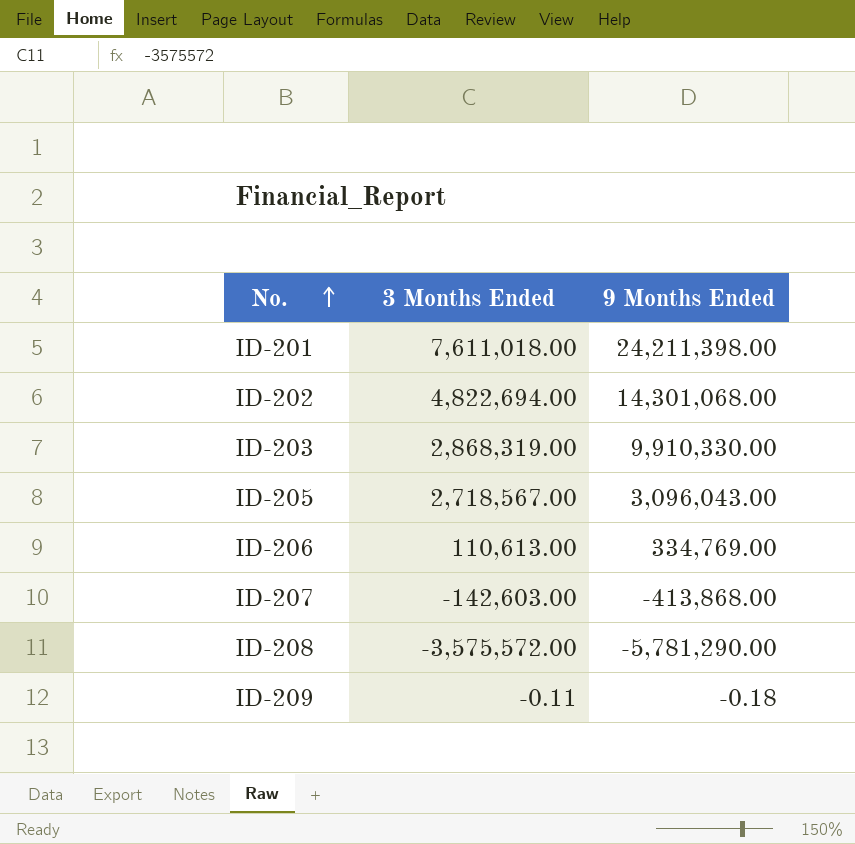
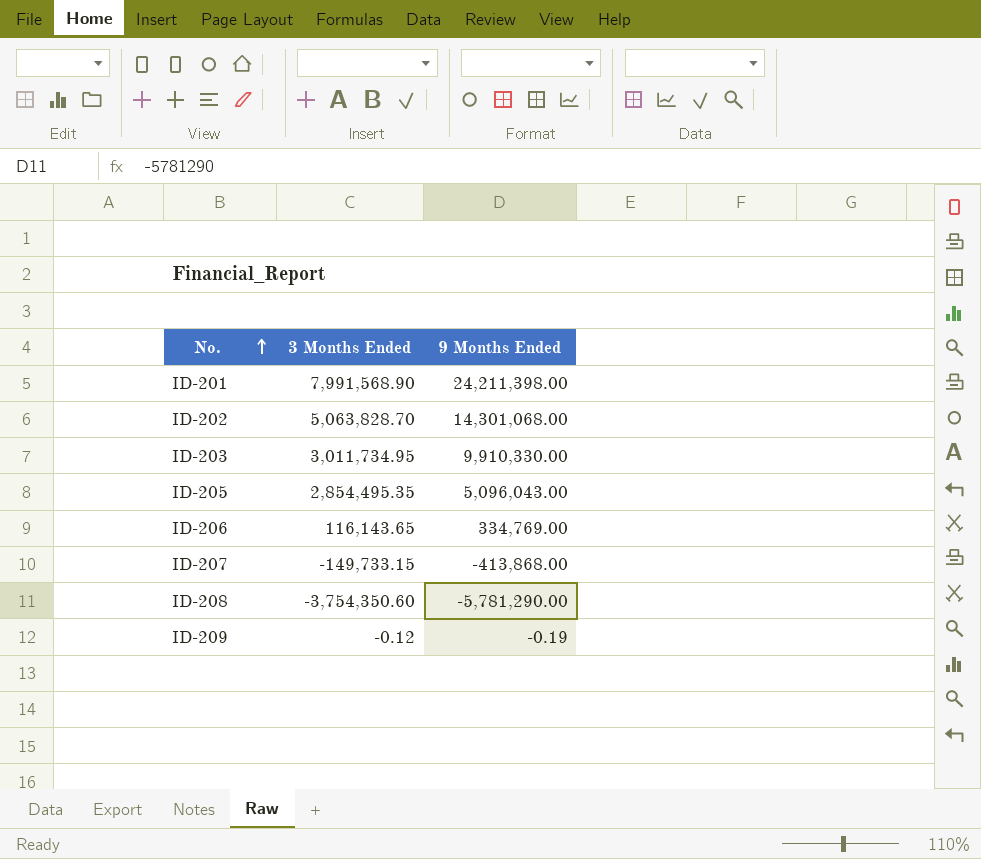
ID-201 | 3 Months Ended: 7,611,018.00 -> 7,991,568.90
ID-202 | 3 Months Ended: 4,822,694.00 -> 5,063,828.70
ID-203 | 3 Months Ended: 2,868,319.00 -> 3,011,734.95
ID-205 | 3 Months Ended: 2,718,567.00 -> 2,854,495.35
ID-205 | 9 Months Ended: 3,096,043.00 -> 5,096,043.00
ID-206 | 3 Months Ended: 110,613.00 -> 116,143.65
ID-207 | 3 Months Ended: -142,603.00 -> -149,733.15
ID-208 | 3 Months Ended: -3,575,572.00 -> -3,754,350.60
ID-209 | 3 Months Ended: -0.11 -> -0.12
ID-209 | 9 Months Ended: -0.18 -> -0.19

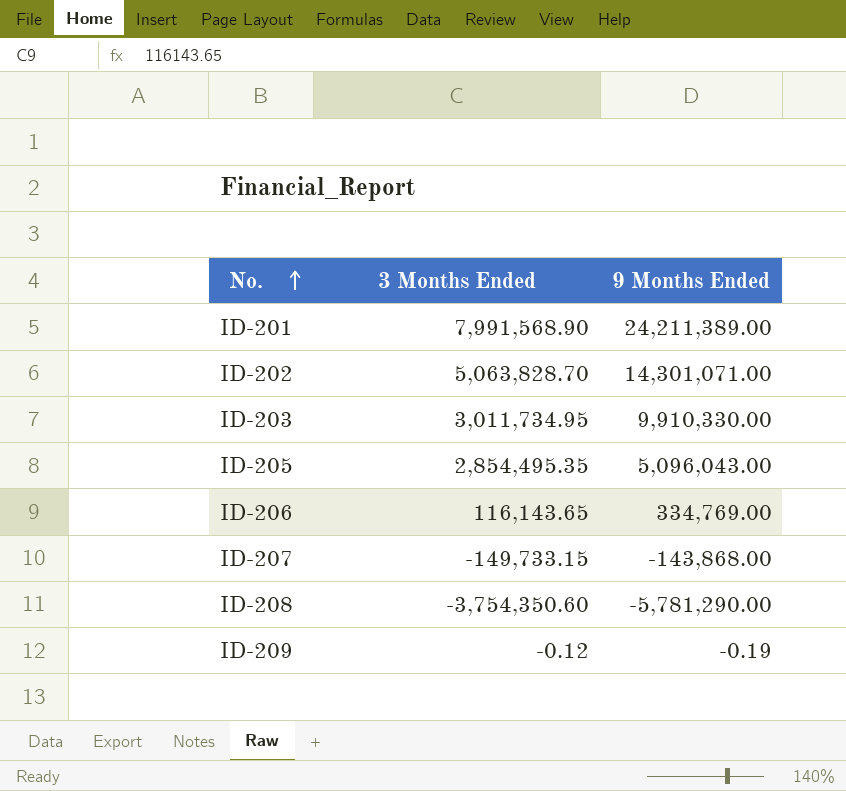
ID-201 | 9 Months Ended: 24,211,398.00 -> 24,211,389.00
ID-202 | 9 Months Ended: 14,301,068.00 -> 14,301,071.00
ID-207 | 9 Months Ended: -413,868.00 -> -143,868.00

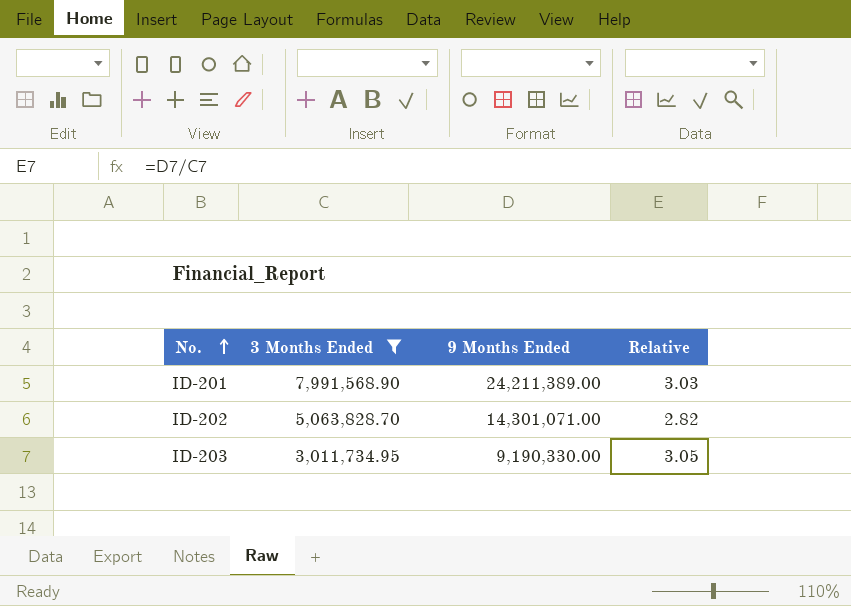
filter: none -> 3 Months Ended >= 3,011,734.95
column Relative | formula: none -> [9 Months Ended] / [3 Months Ended]
ID-203 | 9 Months Ended: 9,910,330.00 -> 9,190,330.00

